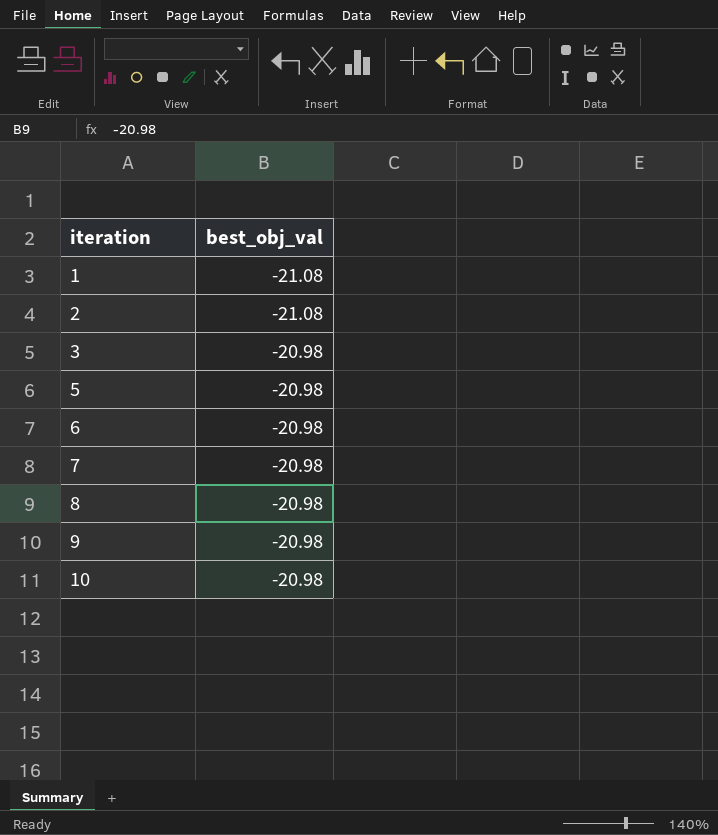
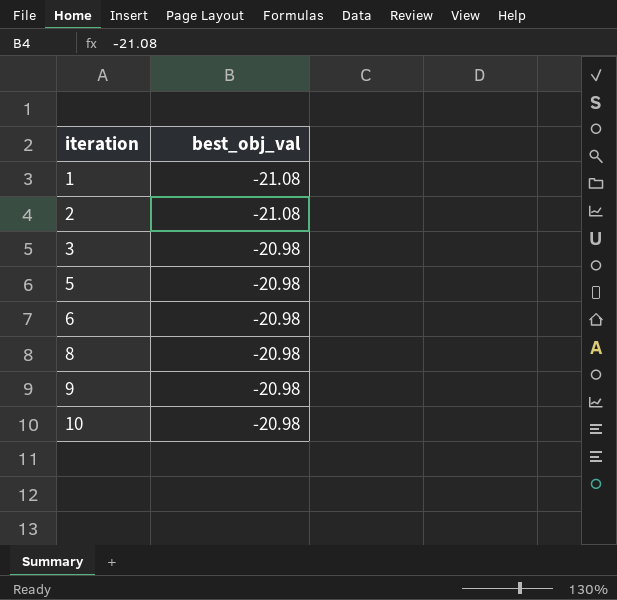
row 7: -20.98 -> none

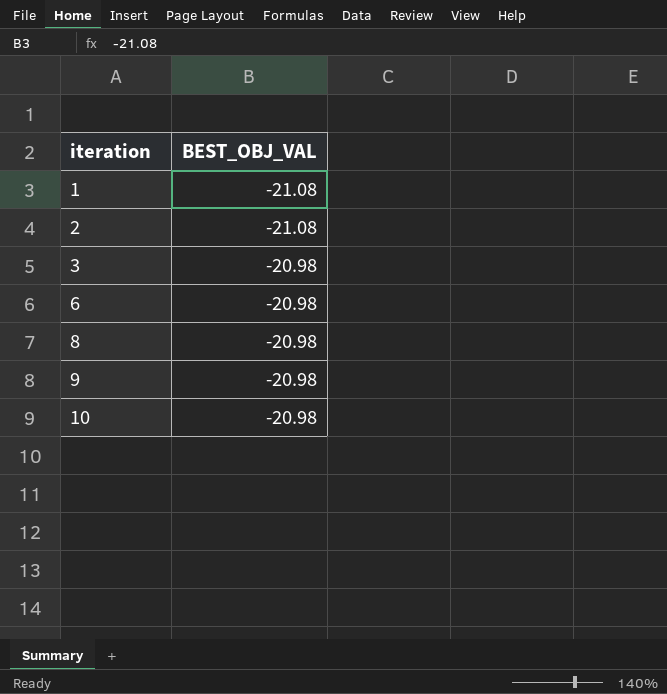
column name: best_obj_val -> BEST_OBJ_VAL
row 5: -20.98 -> none

